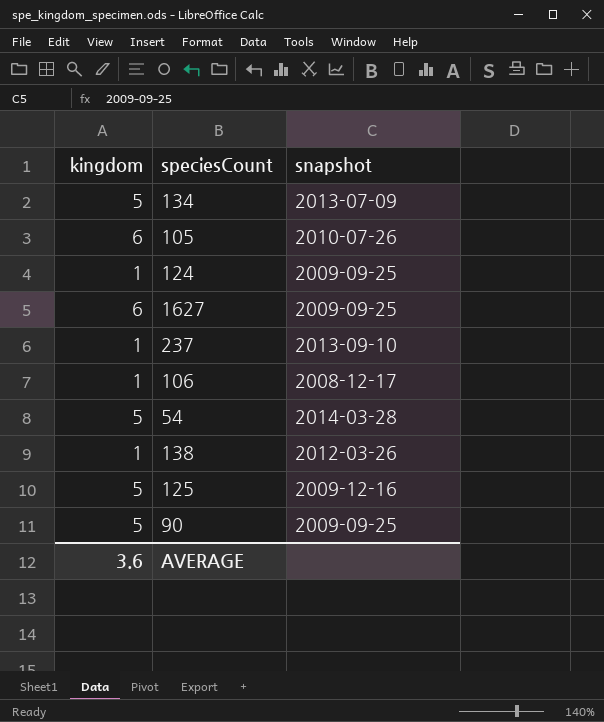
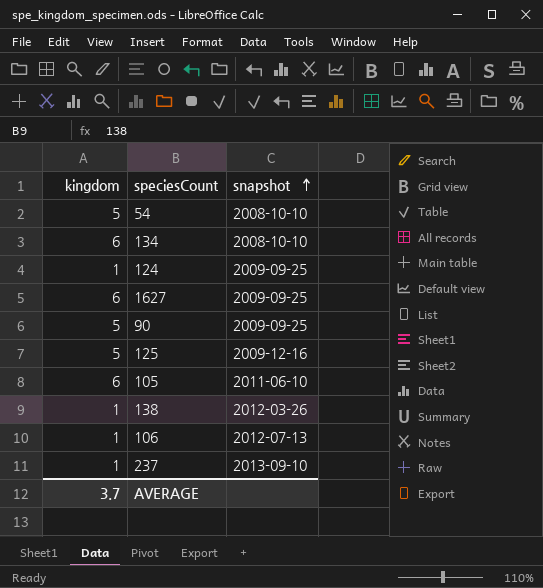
row order: none -> snapshot ascending
54 | snapshot: 2014-03-28 -> 2008-10-10
134 | kingdom: 5 -> 6
134 | snapshot: 2013-07-09 -> 2008-10-10
105 | snapshot: 2010-07-26 -> 2011-06-10
106 | snapshot: 2008-12-17 -> 2012-07-13
AVERAGE | kingdom: 3.6 -> 3.7

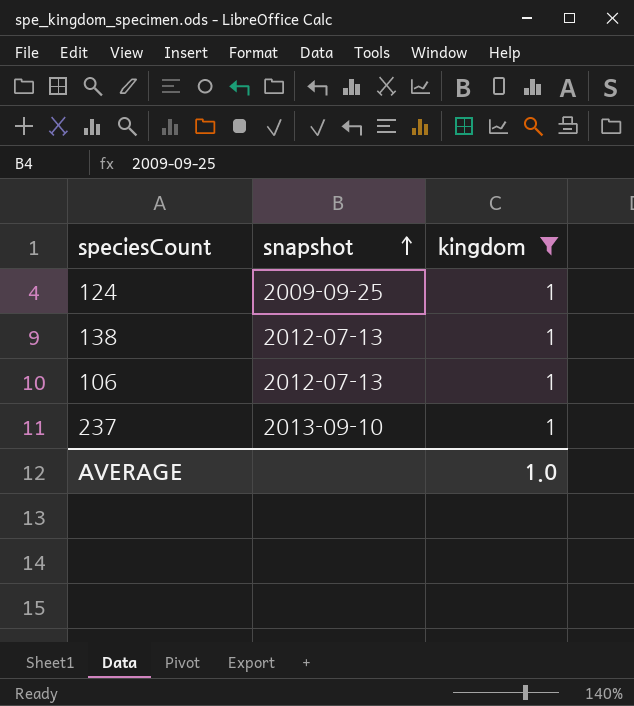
filter: none -> kingdom = 1
column kingdom | position: 1 -> 3
138 | snapshot: 2012-03-26 -> 2012-07-13
AVERAGE | kingdom: 3.7 -> 1.0

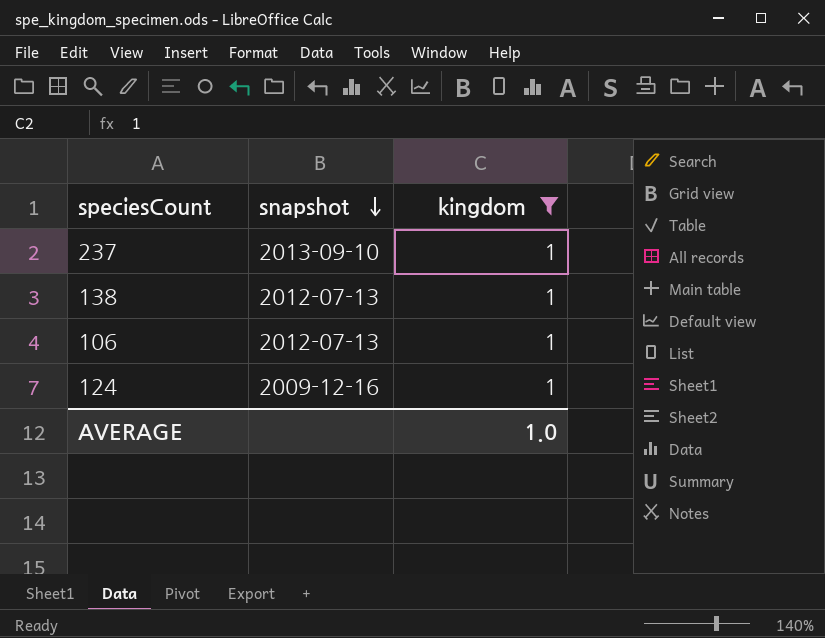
row order: snapshot ascending -> snapshot descending
124 | snapshot: 2009-09-25 -> 2009-12-16

